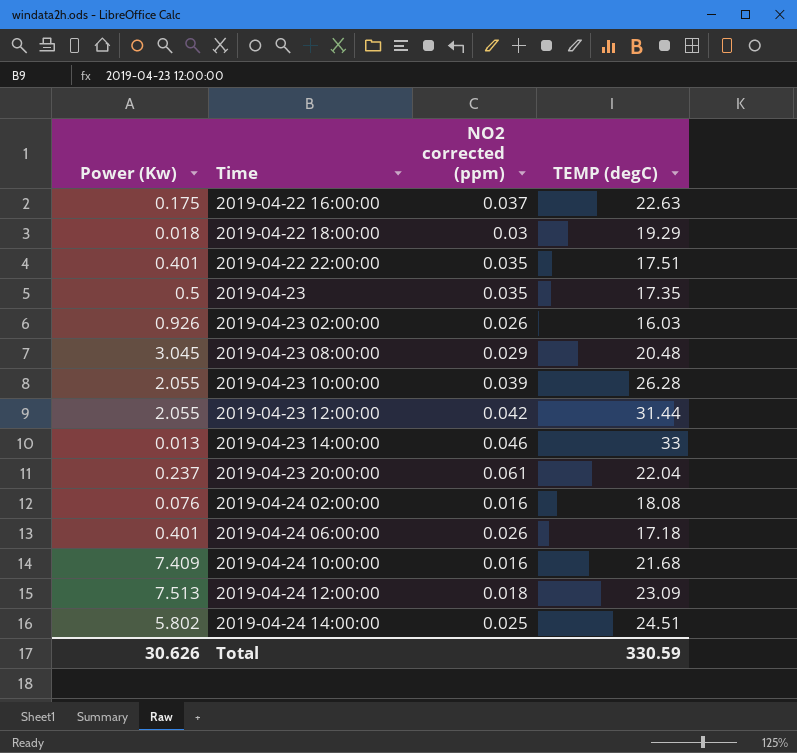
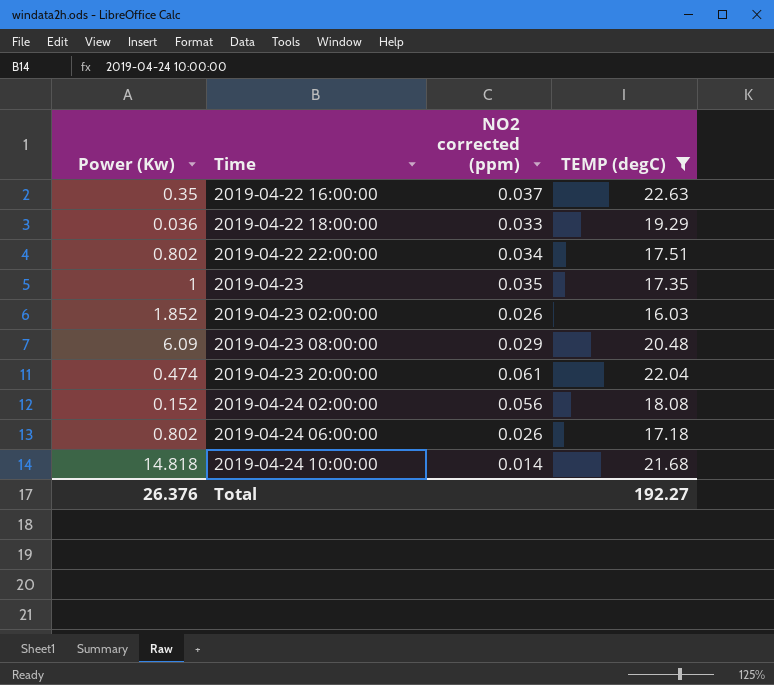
filter: none -> TEMP (degC) <= 22.63
2019-04-22 16:00:00 | Power (Kw): 0.175 -> 0.35
2019-04-22 18:00:00 | Power (Kw): 0.018 -> 0.036
2019-04-22 18:00:00 | NO2 corrected (ppm): 0.03 -> 0.033
2019-04-22 22:00:00 | Power (Kw): 0.401 -> 0.802
2019-04-22 22:00:00 | NO2 corrected (ppm): 0.035 -> 0.034
2019-04-23 | Power (Kw): 0.5 -> 1
2019-04-23 02:00:00 | Power (Kw): 0.926 -> 1.852
2019-04-23 08:00:00 | Power (Kw): 3.045 -> 6.09
2019-04-23 20:00:00 | Power (Kw): 0.237 -> 0.474
2019-04-24 02:00:00 | Power (Kw): 0.076 -> 0.152
2019-04-24 02:00:00 | NO2 corrected (ppm): 0.016 -> 0.056
2019-04-24 06:00:00 | Power (Kw): 0.401 -> 0.802
2019-04-24 10:00:00 | Power (Kw): 7.409 -> 14.818
2019-04-24 10:00:00 | NO2 corrected (ppm): 0.016 -> 0.014
Total | Power (Kw): 30.626 -> 26.376
Total | TEMP (degC): 330.59 -> 192.27

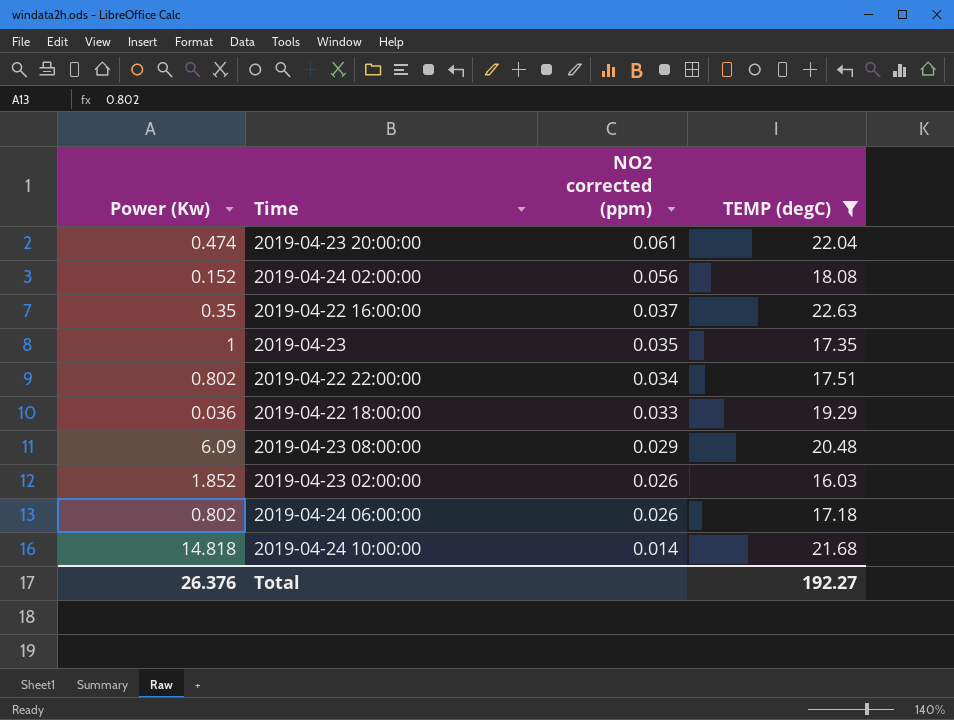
row order: Time ascending -> NO2 corrected (ppm) descending

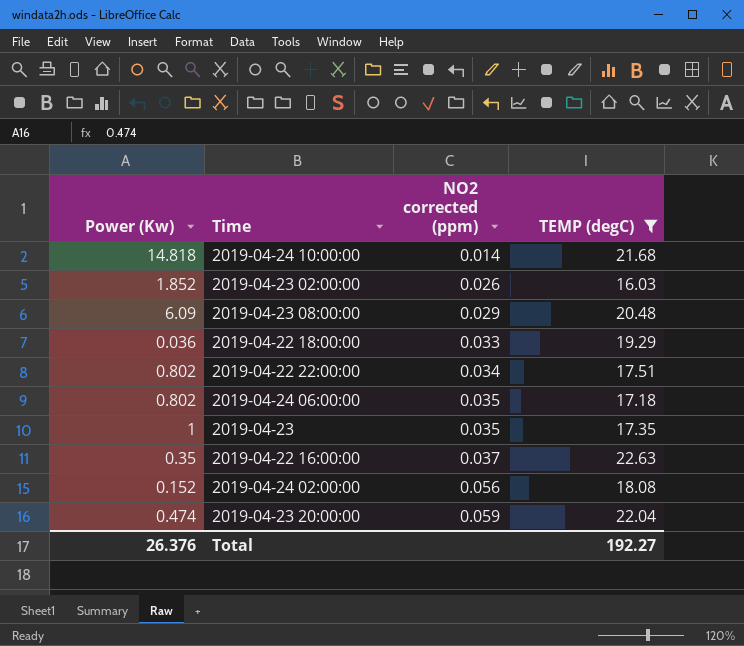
row order: NO2 corrected (ppm) descending -> NO2 corrected (ppm) ascending
2019-04-24 06:00:00 | NO2 corrected (ppm): 0.026 -> 0.035
2019-04-23 20:00:00 | NO2 corrected (ppm): 0.061 -> 0.059

